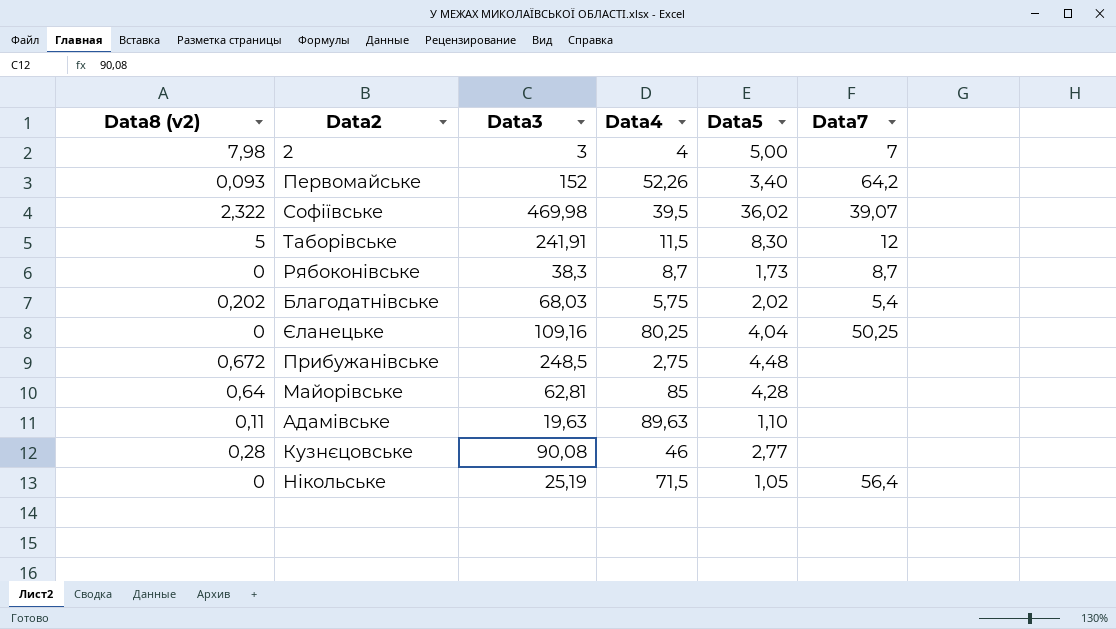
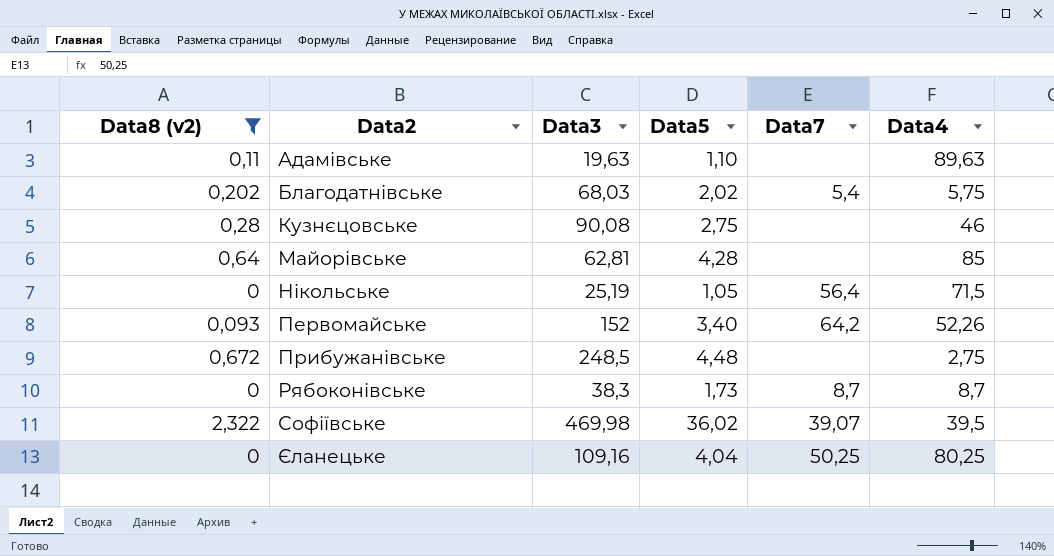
filter: none -> Data8 (v2) <= 2,322
row order: none -> Data2 ascending
column Data4 | position: 4 -> 6
Кузнєцовське | Data5: 2,77 -> 2,75

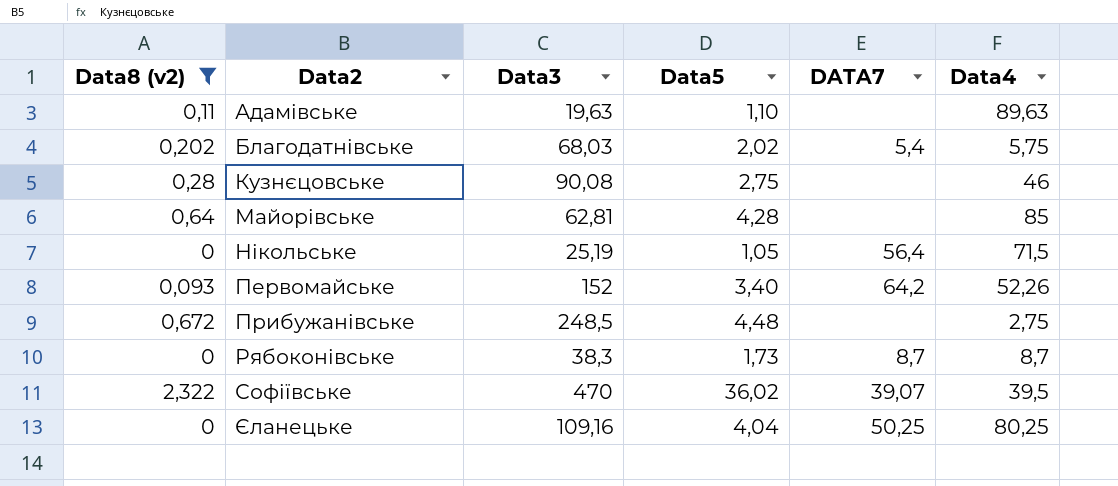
column name: Data7 -> DATA7
Софіївське | Data3: 469,98 -> 470

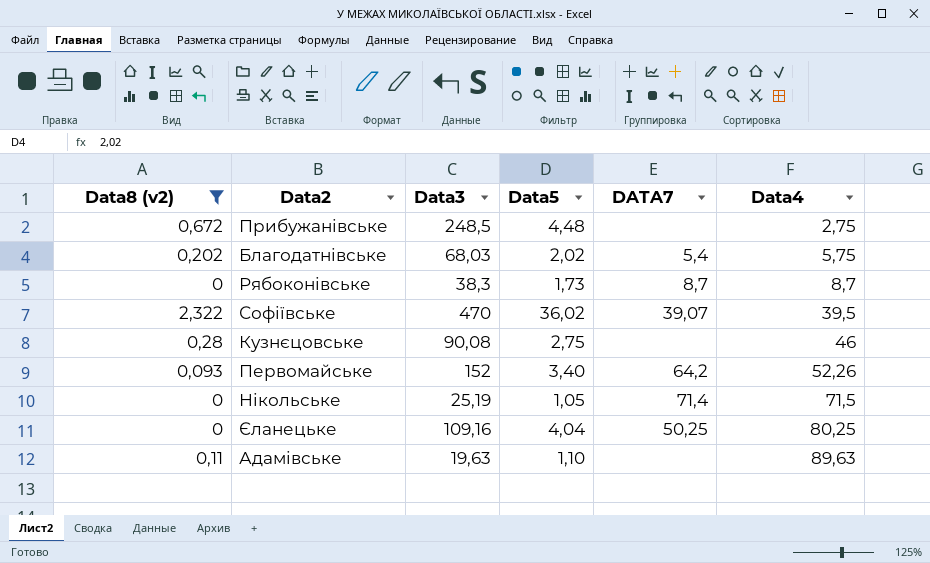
row order: Data2 ascending -> Data4 ascending
row Майорівське: 0,64 | 62,81 | 4,28 | none | 85 -> none
Нікольське | DATA7: 56,4 -> 71,4

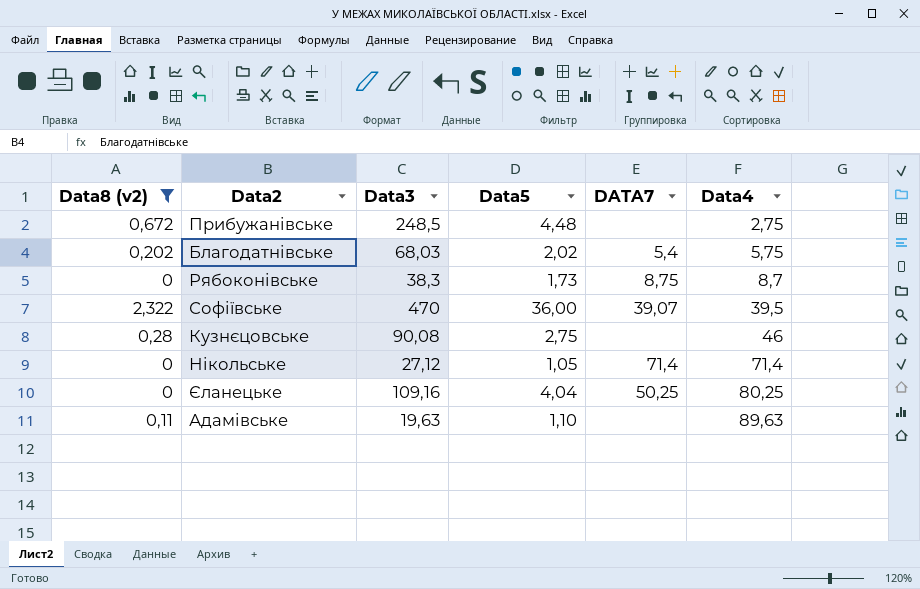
row Первомайське: 0,093 | 152 | 3,40 | 64,2 | 52,26 -> none
Рябоконівське | DATA7: 8,7 -> 8,75
Софіївське | Data5: 36,02 -> 36,00
Нікольське | Data3: 25,19 -> 27,12
Нікольське | Data4: 71,5 -> 71,4

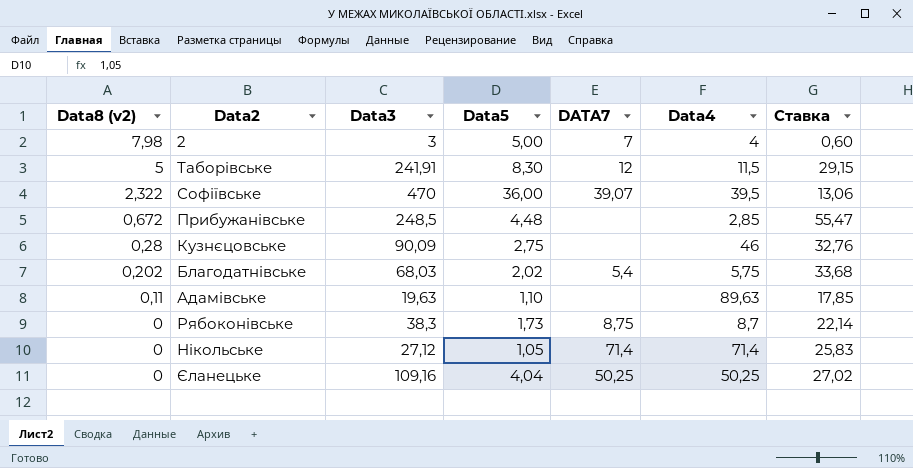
filter: Data8 (v2) <= 2,322 -> none
row order: Data4 ascending -> Data8 (v2) descending
column Ставка | formula: none -> [Data3] / [Data5]
Прибужанівське | Data4: 2,75 -> 2,85
Кузнєцовське | Data3: 90,08 -> 90,09
Єланецьке | Data4: 80,25 -> 50,25

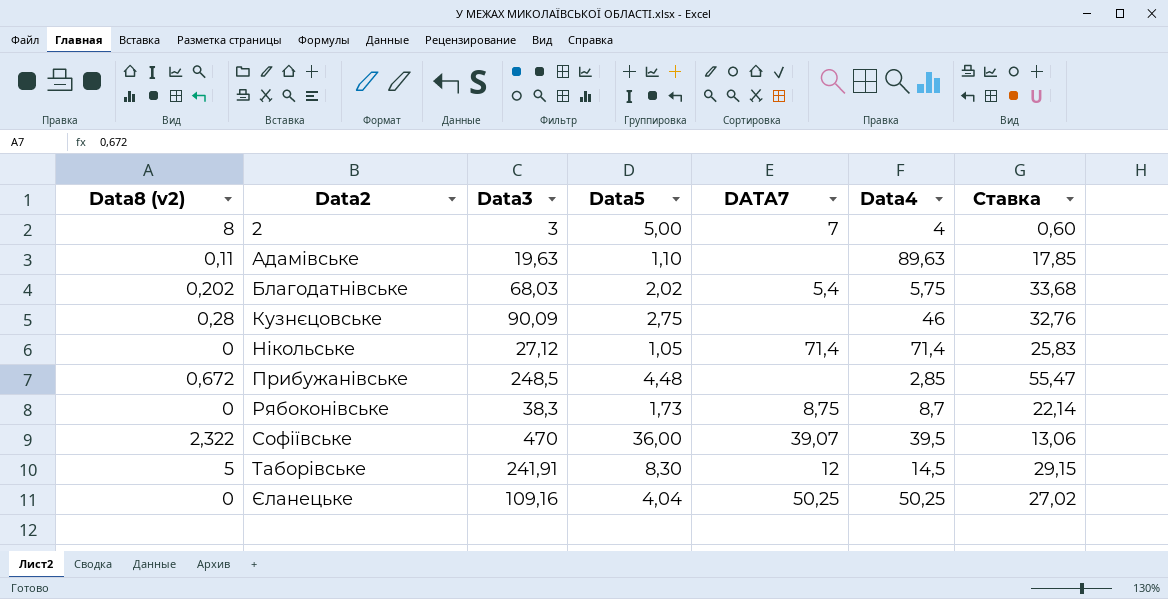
row order: Data8 (v2) descending -> Data2 ascending
2 | Data8 (v2): 7,98 -> 8
Таборівське | Data4: 11,5 -> 14,5

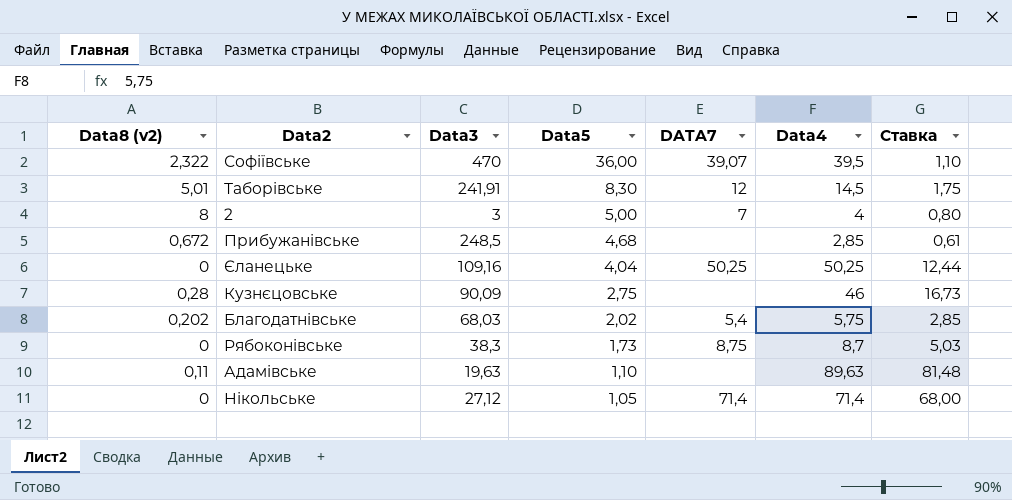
row order: Data2 ascending -> Data5 descending
column Ставка | formula: [Data3] / [Data5] -> [Data4] / [Data5]
Таборівське | Data8 (v2): 5 -> 5,01
Прибужанівське | Data5: 4,48 -> 4,68

